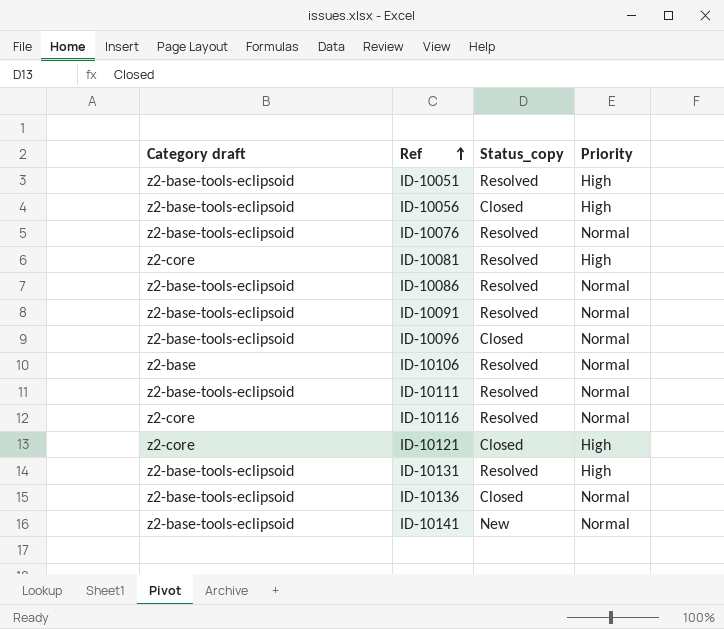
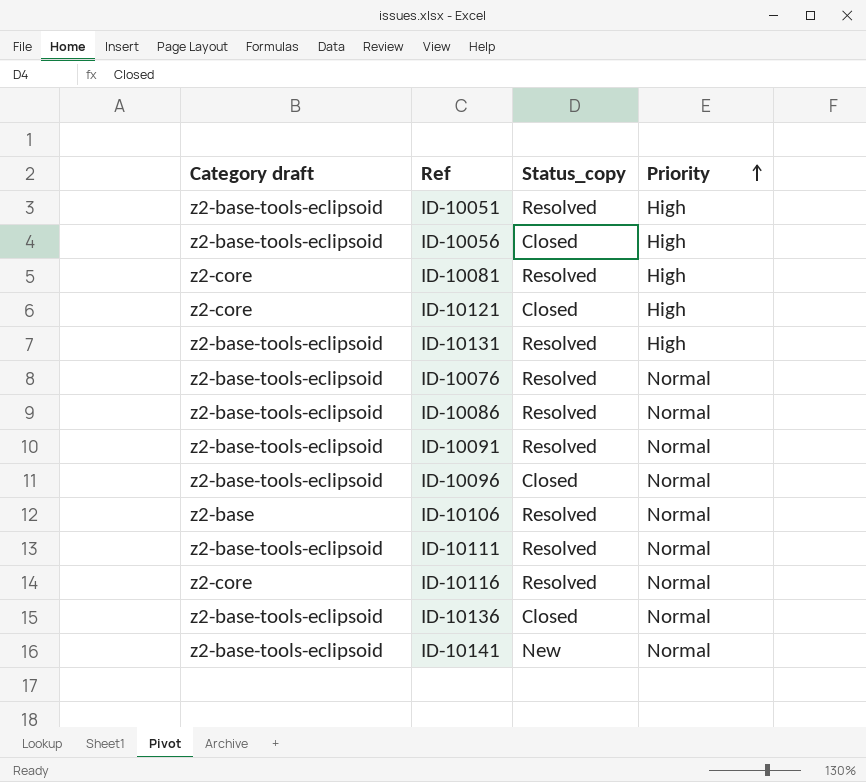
row order: Ref ascending -> Priority ascending

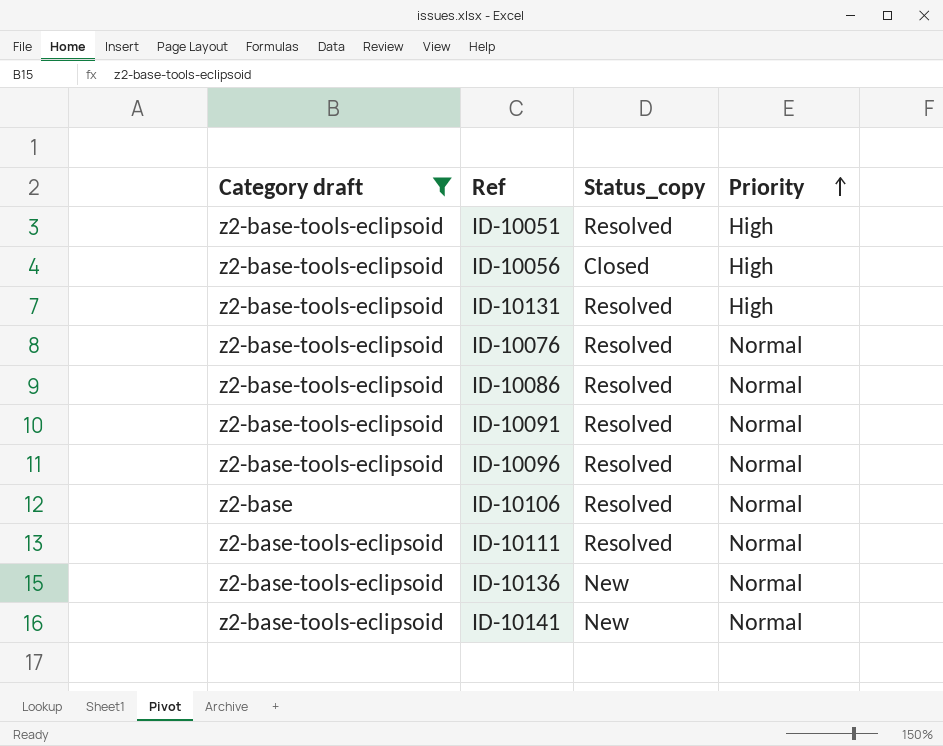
filter: none -> Category draft != z2-core
ID-10096 | Status_copy: Closed -> Resolved
ID-10136 | Status_copy: Closed -> New

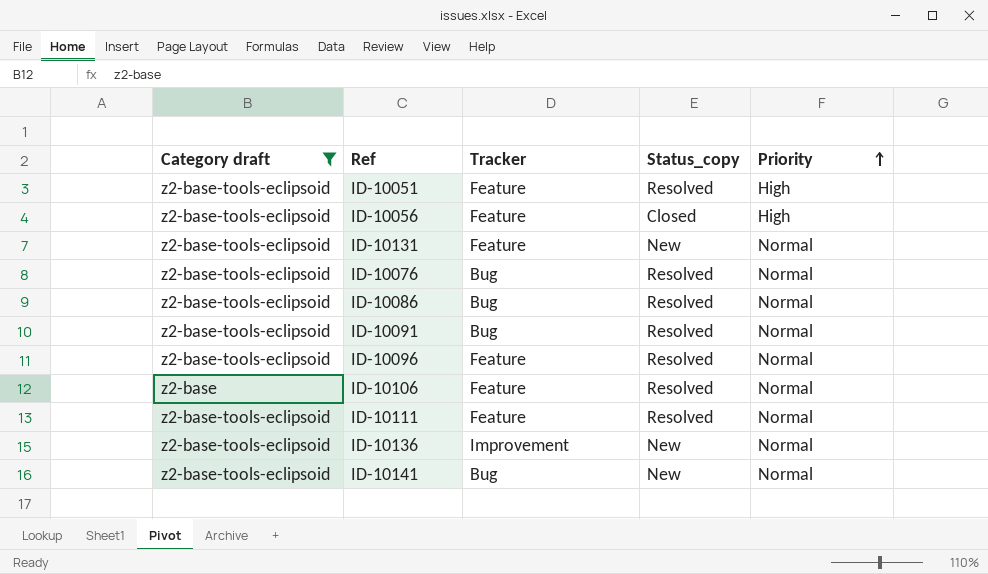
column Tracker | position: none -> 3
ID-10131 | Status_copy: Resolved -> New
ID-10131 | Priority: High -> Normal

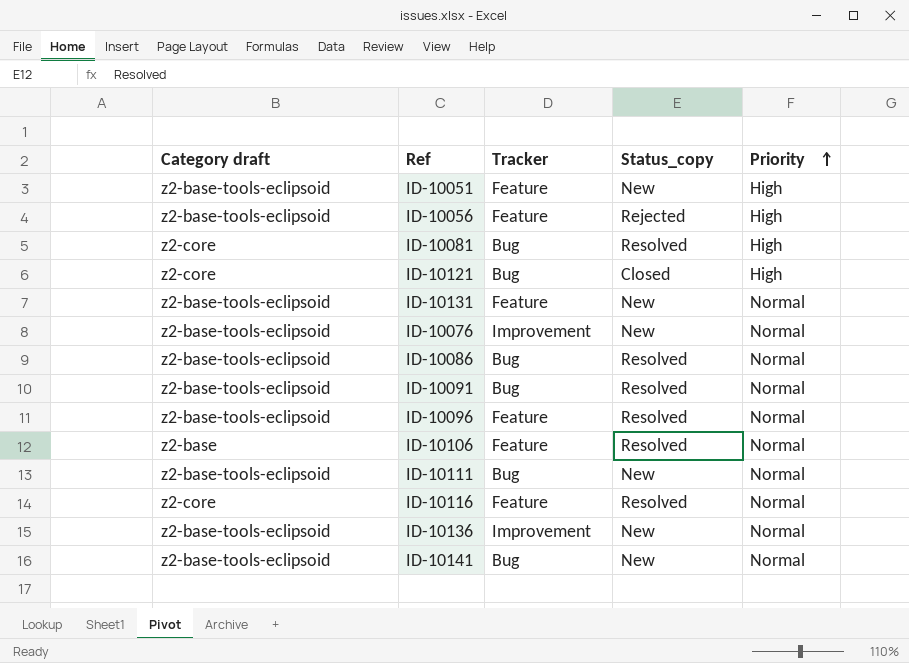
filter: Category draft != z2-core -> none
ID-10051 | Status_copy: Resolved -> New
ID-10056 | Status_copy: Closed -> Rejected
ID-10076 | Tracker: Bug -> Improvement
ID-10076 | Status_copy: Resolved -> New
ID-10111 | Tracker: Feature -> Bug
ID-10111 | Status_copy: Resolved -> New

